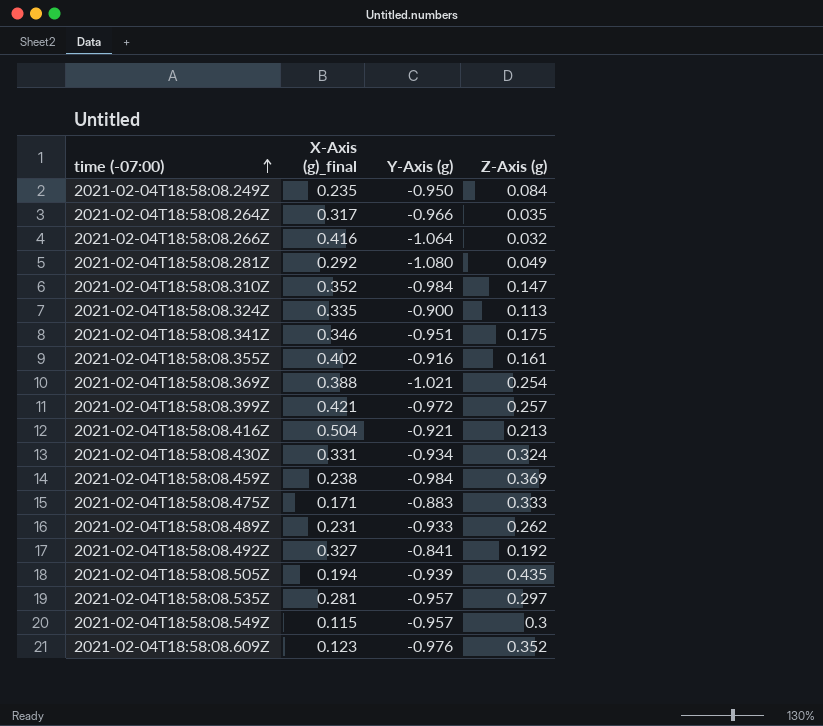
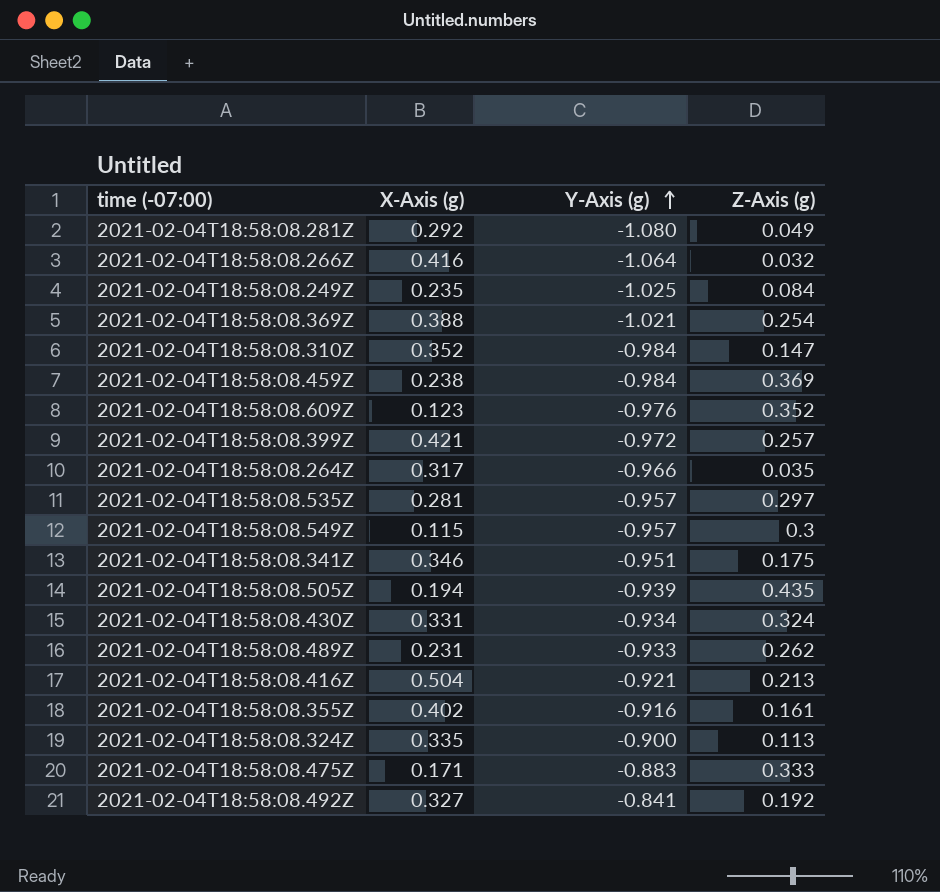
row order: time (-07:00) ascending -> Y-Axis (g) ascending
column name: X-Axis (g)_final -> X-Axis (g)
2021-02-04T18:58:08.249Z | Y-Axis (g): -0.950 -> -1.025

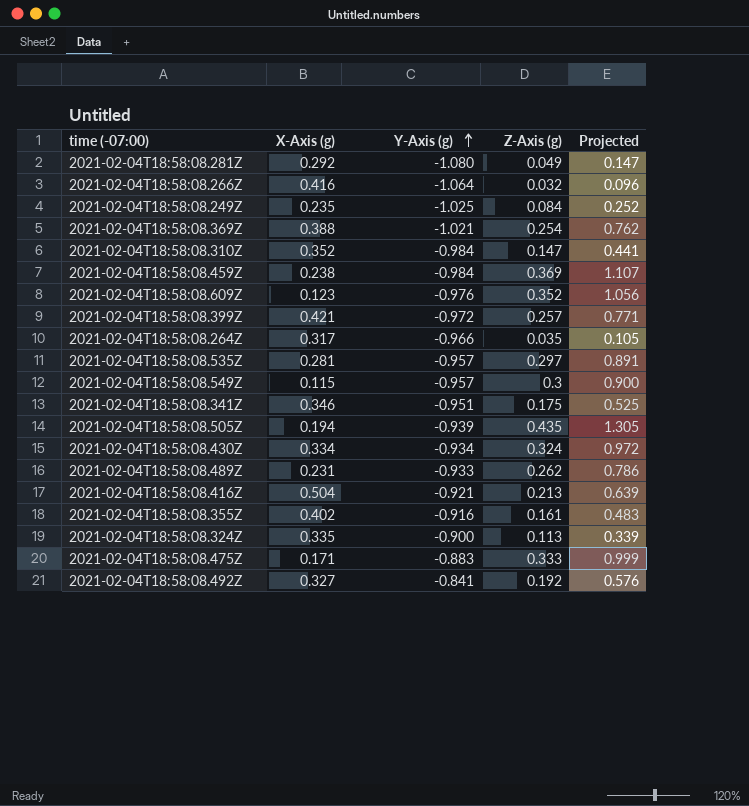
column Projected | formula: none -> [Z-Axis (g)] * 3
2021-02-04T18:58:08.430Z | X-Axis (g): 0.331 -> 0.334

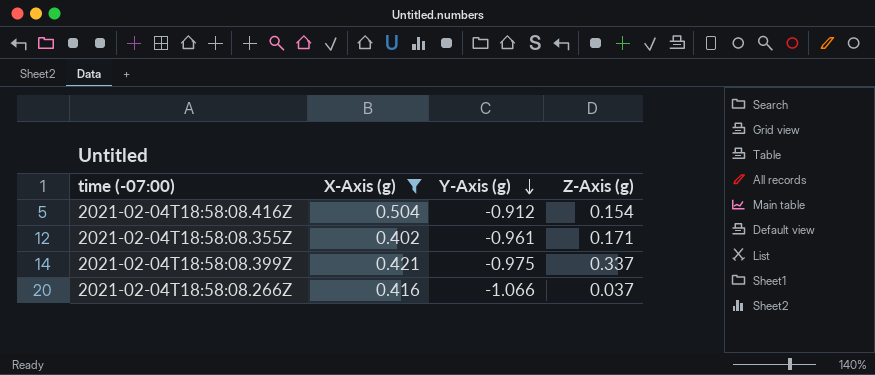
filter: none -> X-Axis (g) >= 0.402
row order: Y-Axis (g) ascending -> Y-Axis (g) descending
column Projected | formula: [Z-Axis (g)] * 3 -> none
2021-02-04T18:58:08.416Z | Y-Axis (g): -0.921 -> -0.912
2021-02-04T18:58:08.416Z | Z-Axis (g): 0.213 -> 0.154
2021-02-04T18:58:08.355Z | Y-Axis (g): -0.916 -> -0.961
2021-02-04T18:58:08.355Z | Z-Axis (g): 0.161 -> 0.171
2021-02-04T18:58:08.399Z | Y-Axis (g): -0.972 -> -0.975
2021-02-04T18:58:08.399Z | Z-Axis (g): 0.257 -> 0.337
2021-02-04T18:58:08.266Z | Y-Axis (g): -1.064 -> -1.066
2021-02-04T18:58:08.266Z | Z-Axis (g): 0.032 -> 0.037

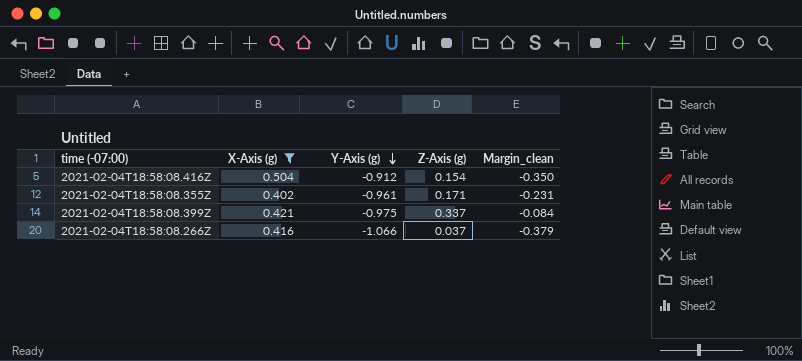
column Margin_clean | formula: none -> [Z-Axis (g)] - [X-Axis (g)]

